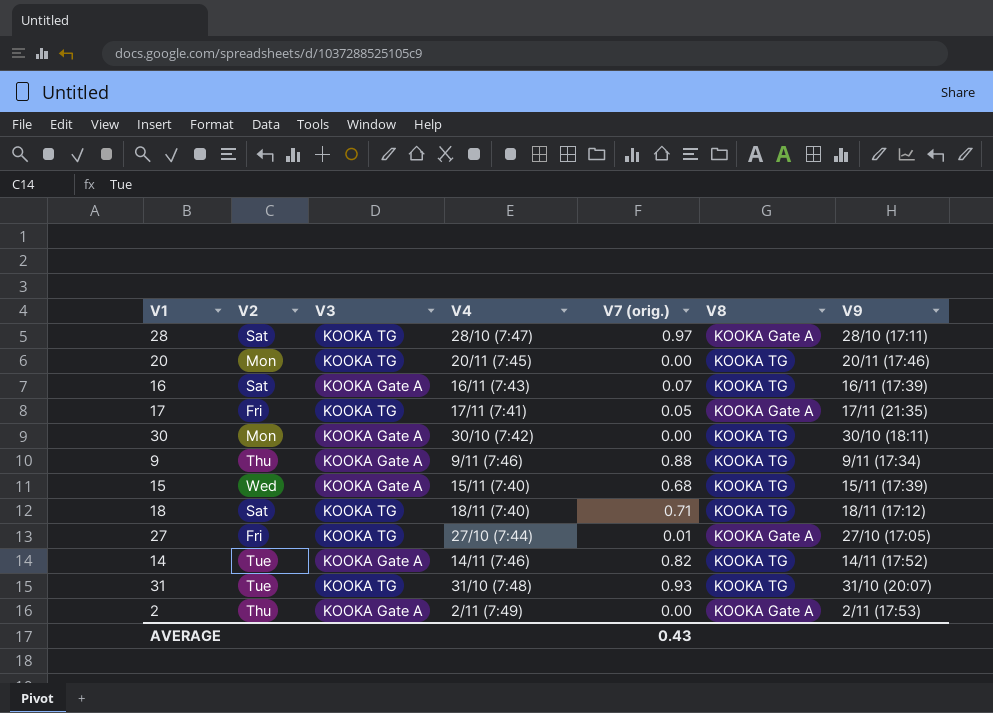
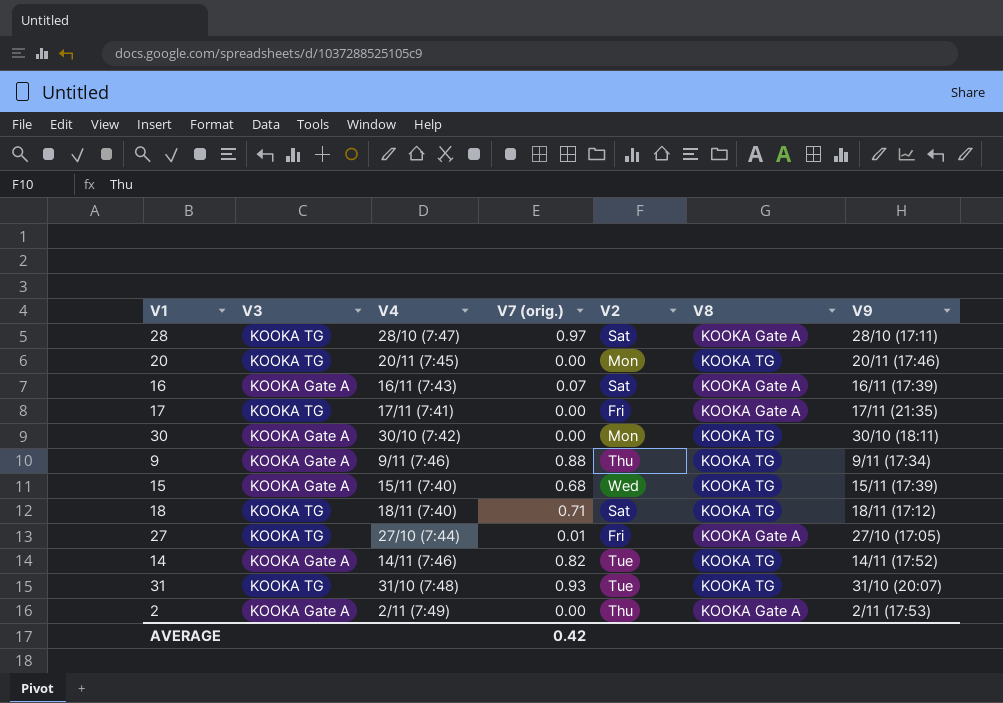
column V2 | position: 2 -> 5
16 | V8: KOOKA TG -> KOOKA Gate A
17 | V7 (orig.): 0.05 -> 0.00
AVERAGE | V7 (orig.): 0.43 -> 0.42

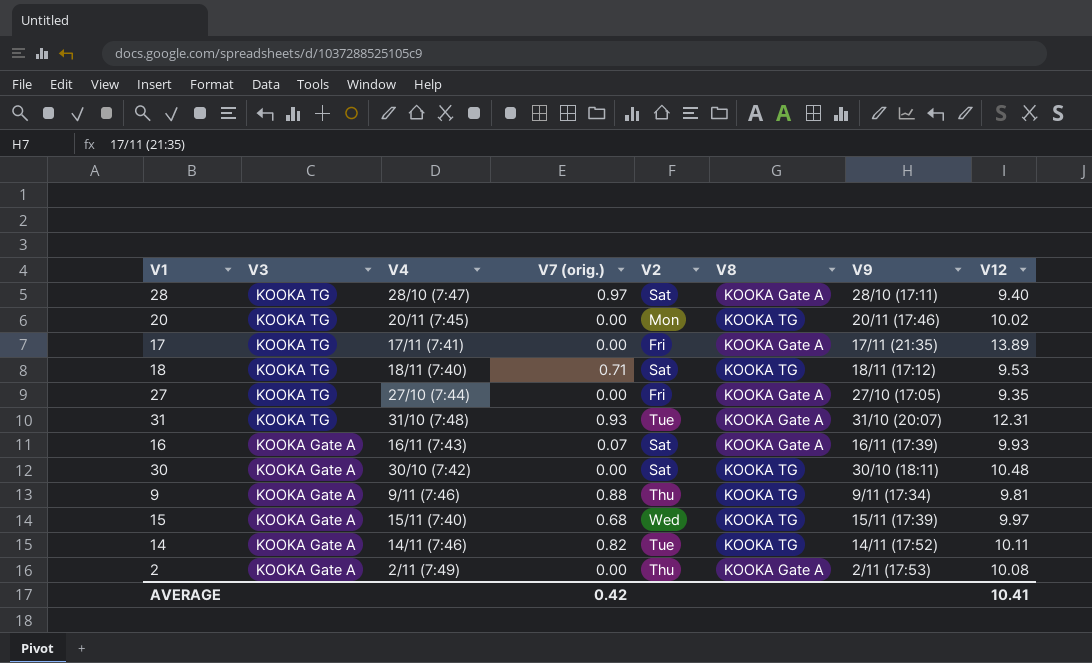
row order: none -> V3 descending
column V12 | position: none -> 8
27 | V7 (orig.): 0.01 -> 0.00
31 | V8: KOOKA TG -> KOOKA Gate A
30 | V2: Mon -> Sat

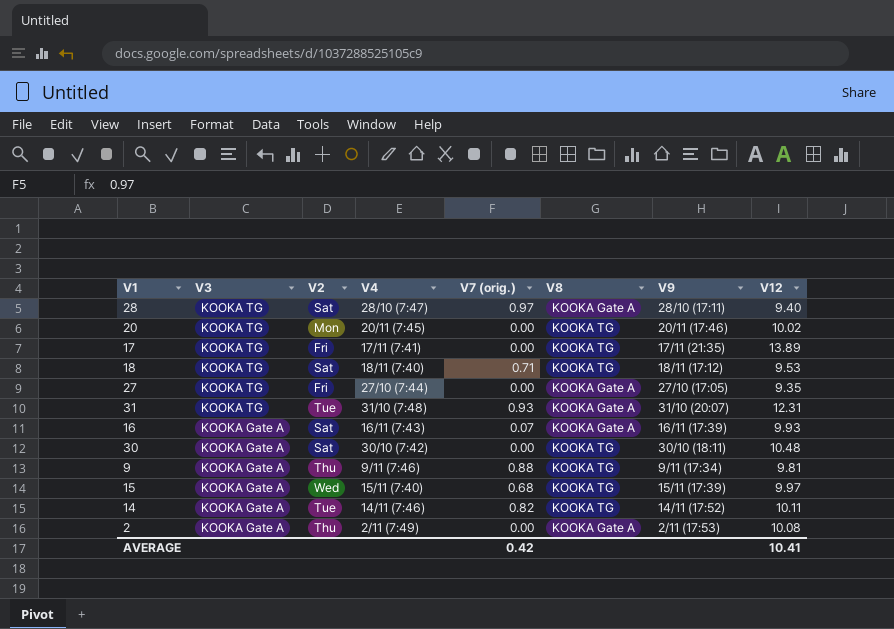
column V2 | position: 5 -> 3
17 | V8: KOOKA Gate A -> KOOKA TG

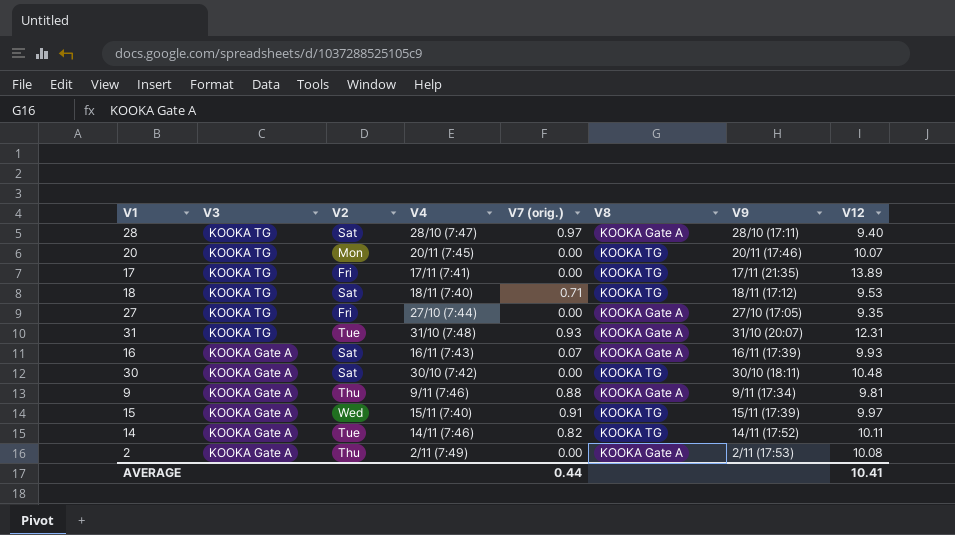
20 | V12: 10.02 -> 10.07
9 | V8: KOOKA TG -> KOOKA Gate A
15 | V7 (orig.): 0.68 -> 0.91
AVERAGE | V7 (orig.): 0.42 -> 0.44

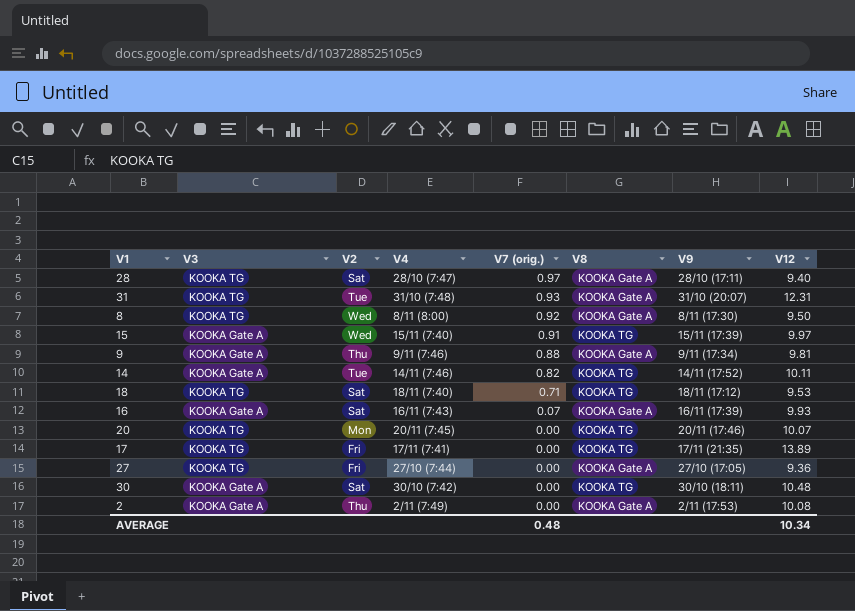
row order: V3 descending -> V7 (orig.) descending
row 8: none -> KOOKA TG | Wed | 8/11 (8:00) | 0.92 | KOOKA Gate A | 8/11 (17:30) | 9.50
27 | V12: 9.35 -> 9.36
AVERAGE | V7 (orig.): 0.44 -> 0.48
AVERAGE | V12: 10.41 -> 10.34

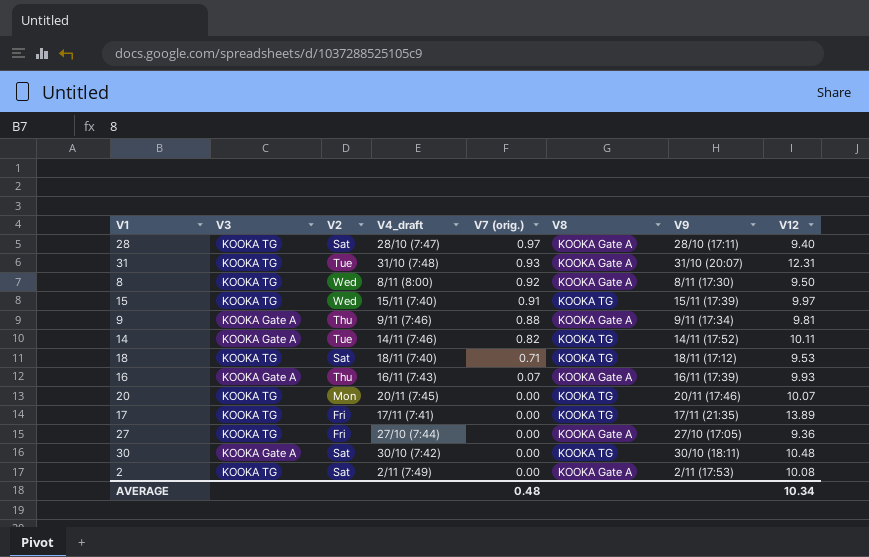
column name: V4 -> V4_draft
15 | V3: KOOKA Gate A -> KOOKA TG
16 | V2: Sat -> Thu
2 | V3: KOOKA Gate A -> KOOKA TG
2 | V2: Thu -> Sat

